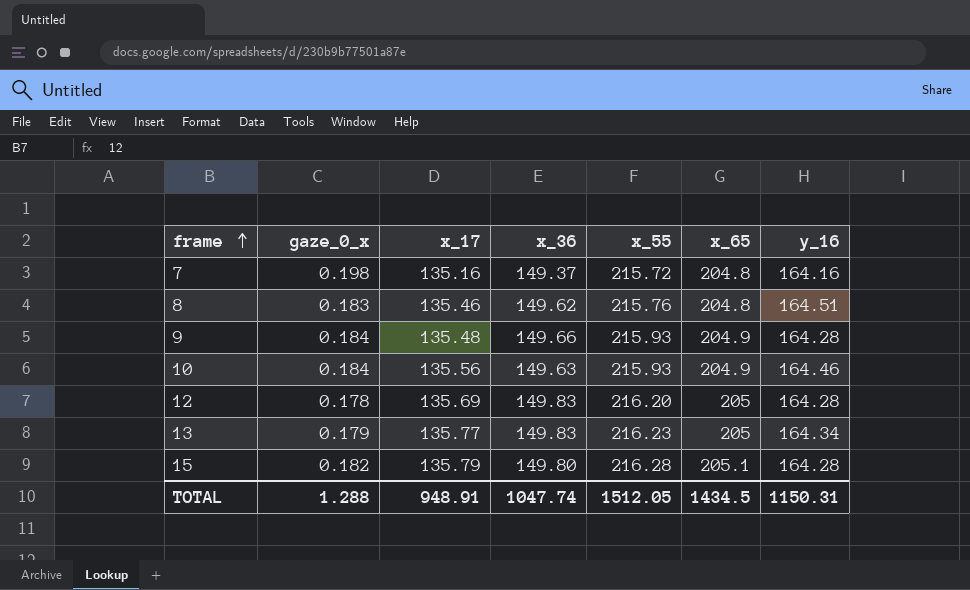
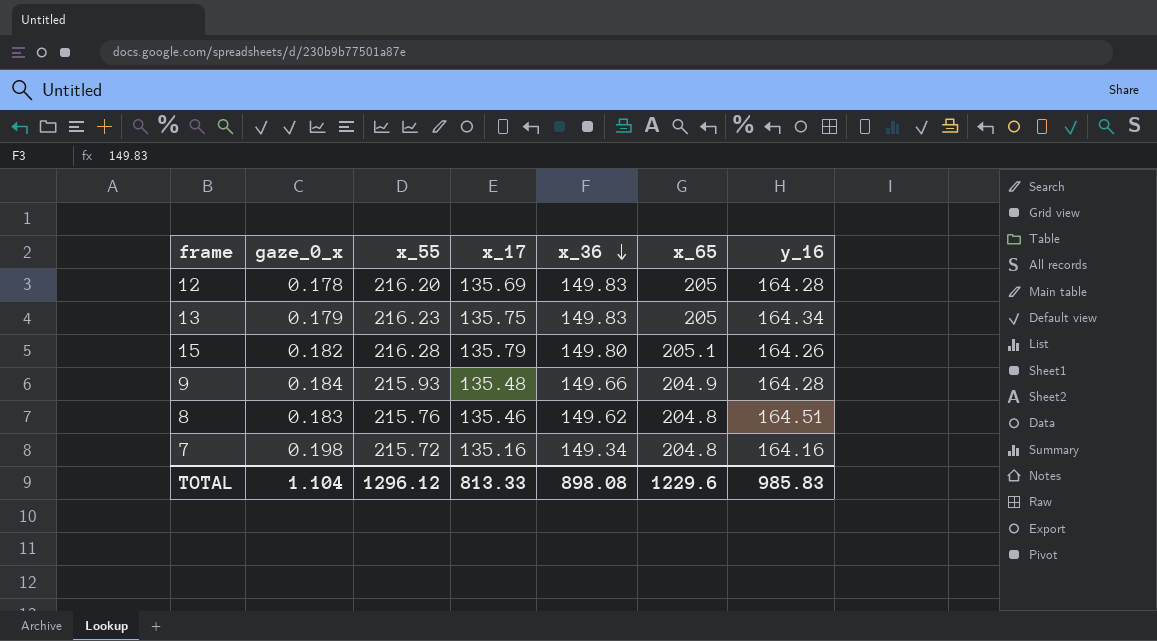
row order: frame ascending -> x_36 descending
column x_55 | position: 5 -> 3
row 10: 0.184 | 135.56 | 149.63 | 215.93 | 204.9 | 164.46 -> none
13 | x_17: 135.77 -> 135.75
15 | y_16: 164.28 -> 164.26
7 | x_36: 149.37 -> 149.34
TOTAL | gaze_0_x: 1.288 -> 1.104
TOTAL | x_55: 1512.05 -> 1296.12
TOTAL | x_17: 948.91 -> 813.33
TOTAL | x_36: 1047.74 -> 898.08
TOTAL | x_65: 1434.5 -> 1229.6
TOTAL | y_16: 1150.31 -> 985.83

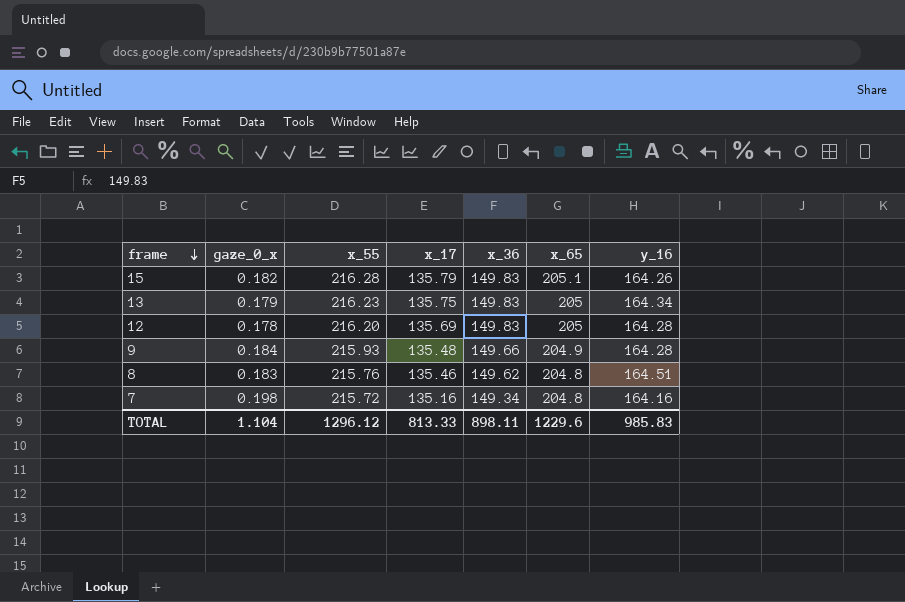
row order: x_36 descending -> frame descending
15 | x_36: 149.80 -> 149.83
TOTAL | x_36: 898.08 -> 898.11

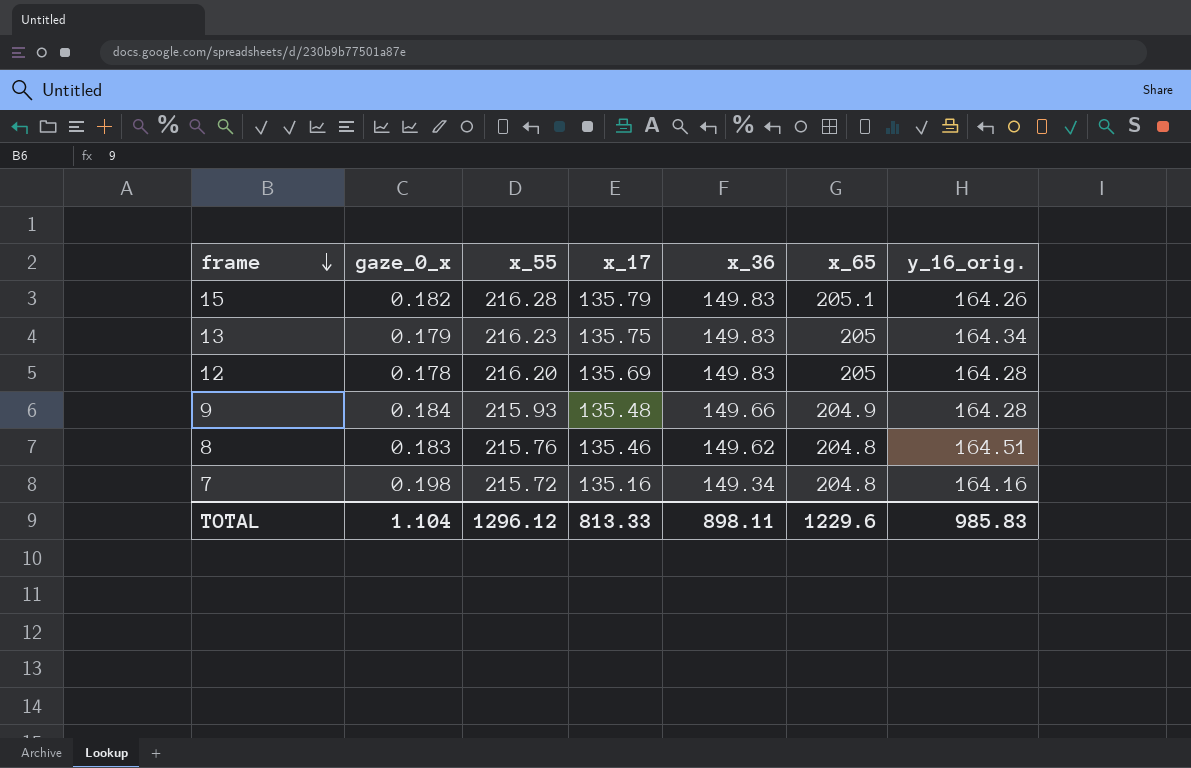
column name: y_16 -> y_16_orig.

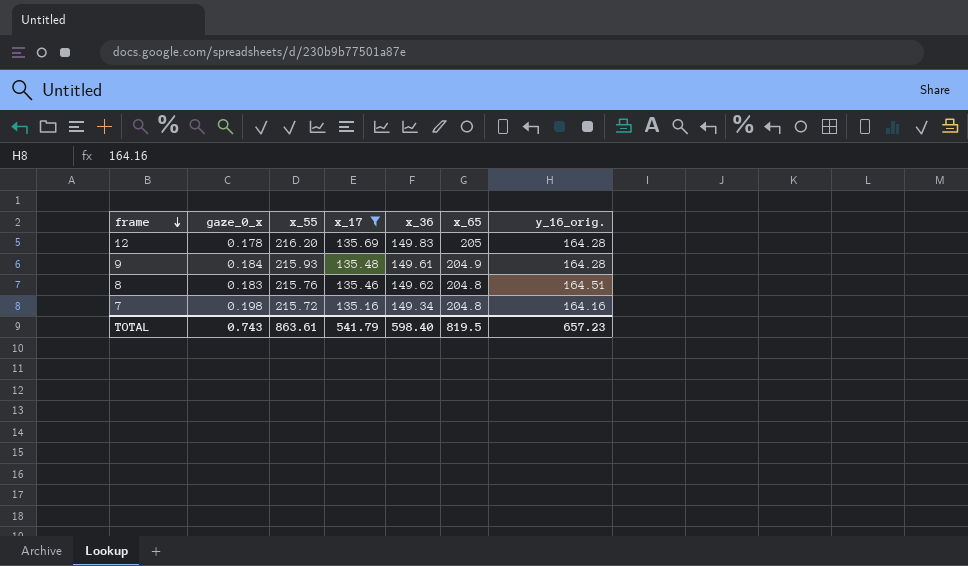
filter: none -> x_17 <= 135.69
9 | x_36: 149.66 -> 149.61
TOTAL | gaze_0_x: 1.104 -> 0.743
TOTAL | x_55: 1296.12 -> 863.61
TOTAL | x_17: 813.33 -> 541.79
TOTAL | x_36: 898.11 -> 598.40
TOTAL | x_65: 1229.6 -> 819.5
TOTAL | y_16_orig.: 985.83 -> 657.23

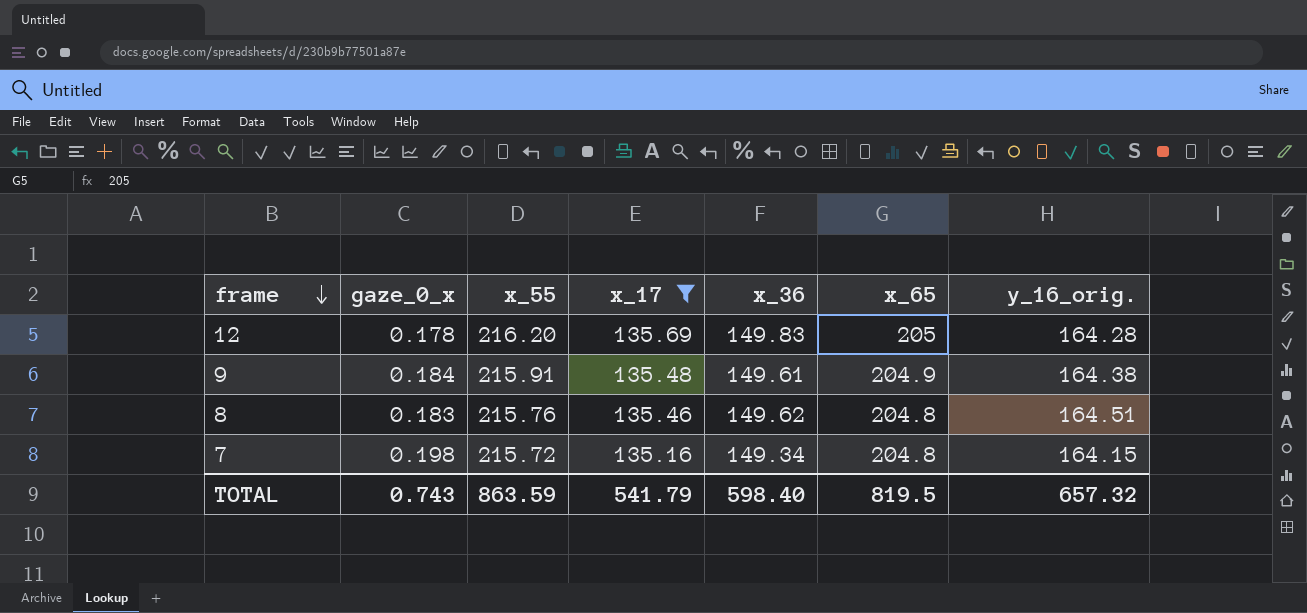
9 | x_55: 215.93 -> 215.91
9 | y_16_orig.: 164.28 -> 164.38
7 | y_16_orig.: 164.16 -> 164.15
TOTAL | x_55: 863.61 -> 863.59
TOTAL | y_16_orig.: 657.23 -> 657.32

